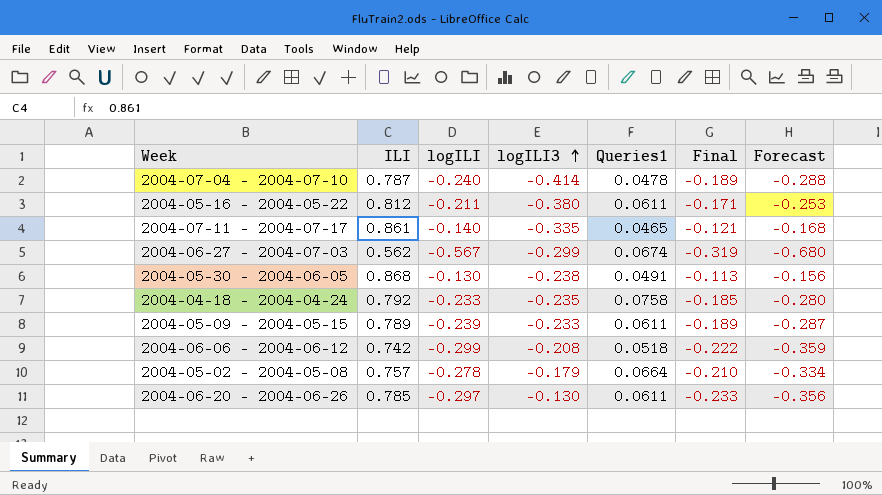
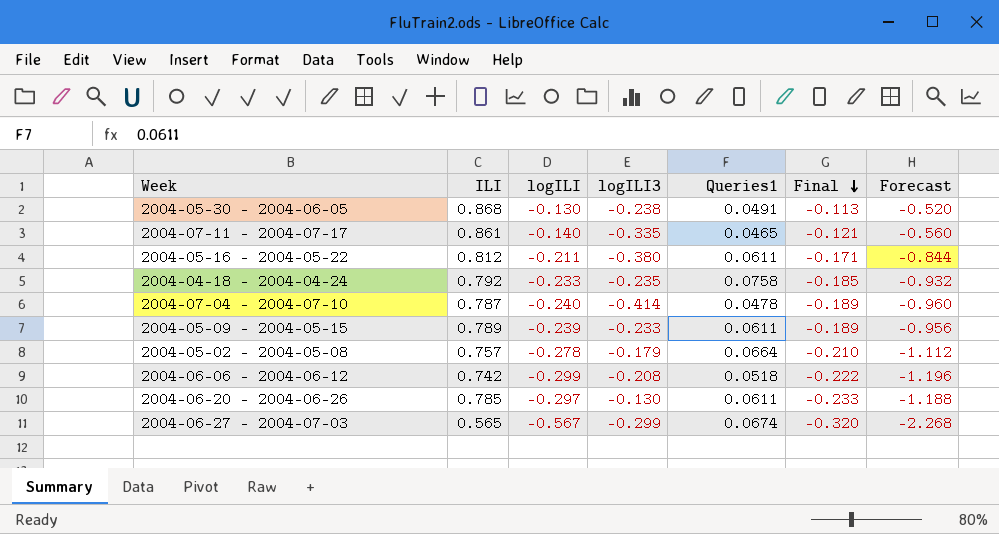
row order: logILI3 ascending -> Final descending
column Forecast | formula: [logILI] * 1.2 -> [logILI] * 4
2004-06-27 - 2004-07-03 | ILI: 0.562 -> 0.565
2004-06-27 - 2004-07-03 | Final: -0.319 -> -0.320

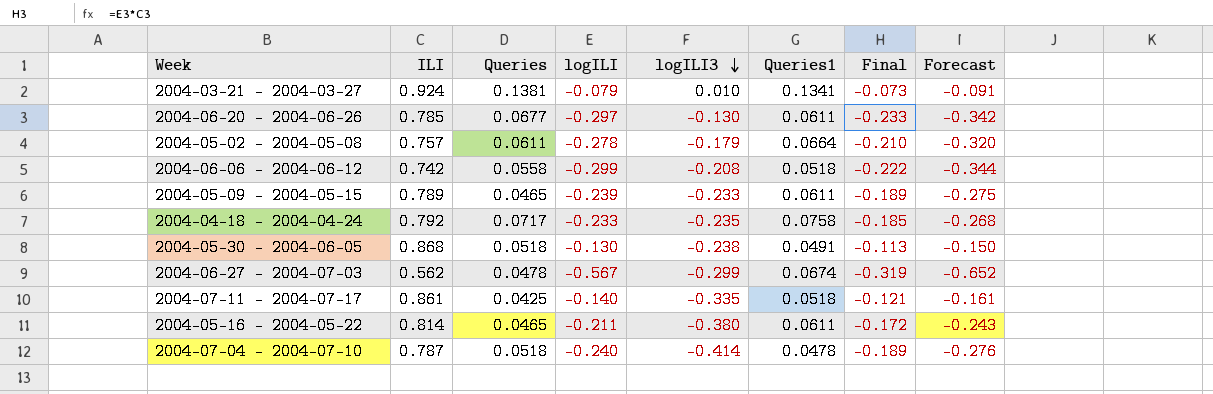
row order: Final descending -> logILI3 descending
column Queries | position: none -> 3
column Forecast | formula: [logILI] * 4 -> [logILI] * 1.15
row 2004-03-21 - 2004-03-27: none -> 0.924 | 0.1381 | -0.079 | 0.010 | 0.1341 | -0.073 | -0.091
2004-06-27 - 2004-07-03 | ILI: 0.565 -> 0.562
2004-06-27 - 2004-07-03 | Final: -0.320 -> -0.319
2004-07-11 - 2004-07-17 | Queries1: 0.0465 -> 0.0518
2004-05-16 - 2004-05-22 | ILI: 0.812 -> 0.814
2004-05-16 - 2004-05-22 | Final: -0.171 -> -0.172

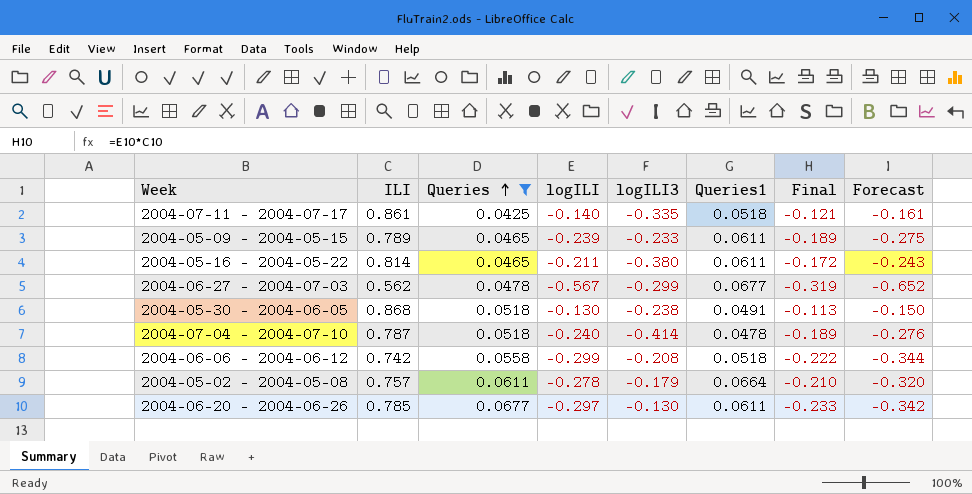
filter: none -> Queries <= 0.0677
row order: logILI3 descending -> Queries ascending
2004-06-27 - 2004-07-03 | Queries1: 0.0674 -> 0.0677

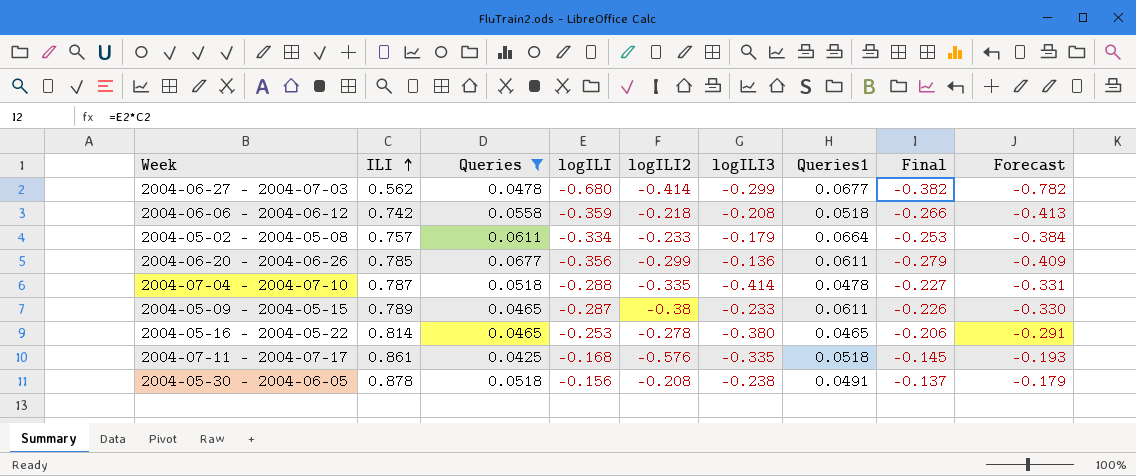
row order: Queries ascending -> ILI ascending
column logILI2 | position: none -> 5
2004-06-27 - 2004-07-03 | logILI: -0.567 -> -0.680
2004-06-27 - 2004-07-03 | Final: -0.319 -> -0.382
2004-06-27 - 2004-07-03 | Forecast: -0.652 -> -0.782
2004-06-06 - 2004-06-12 | logILI: -0.299 -> -0.359
2004-06-06 - 2004-06-12 | Final: -0.222 -> -0.266
2004-06-06 - 2004-06-12 | Forecast: -0.344 -> -0.413
2004-05-02 - 2004-05-08 | logILI: -0.278 -> -0.334
2004-05-02 - 2004-05-08 | Final: -0.210 -> -0.253
2004-05-02 - 2004-05-08 | Forecast: -0.320 -> -0.384
2004-06-20 - 2004-06-26 | logILI: -0.297 -> -0.356
2004-06-20 - 2004-06-26 | logILI3: -0.130 -> -0.136
2004-06-20 - 2004-06-26 | Final: -0.233 -> -0.279
2004-06-20 - 2004-06-26 | Forecast: -0.342 -> -0.409
2004-07-04 - 2004-07-10 | logILI: -0.240 -> -0.288
2004-07-04 - 2004-07-10 | Final: -0.189 -> -0.227
2004-07-04 - 2004-07-10 | Forecast: -0.276 -> -0.331
2004-05-09 - 2004-05-15 | logILI: -0.239 -> -0.287
2004-05-09 - 2004-05-15 | Final: -0.189 -> -0.226
2004-05-09 - 2004-05-15 | Forecast: -0.275 -> -0.330
2004-05-16 - 2004-05-22 | logILI: -0.211 -> -0.253
2004-05-16 - 2004-05-22 | Queries1: 0.0611 -> 0.0465
2004-05-16 - 2004-05-22 | Final: -0.172 -> -0.206
2004-05-16 - 2004-05-22 | Forecast: -0.243 -> -0.291
2004-07-11 - 2004-07-17 | logILI: -0.140 -> -0.168
2004-07-11 - 2004-07-17 | Final: -0.121 -> -0.145
2004-07-11 - 2004-07-17 | Forecast: -0.161 -> -0.193
2004-05-30 - 2004-06-05 | ILI: 0.868 -> 0.878
2004-05-30 - 2004-06-05 | logILI: -0.130 -> -0.156
2004-05-30 - 2004-06-05 | Final: -0.113 -> -0.137
2004-05-30 - 2004-06-05 | Forecast: -0.150 -> -0.179

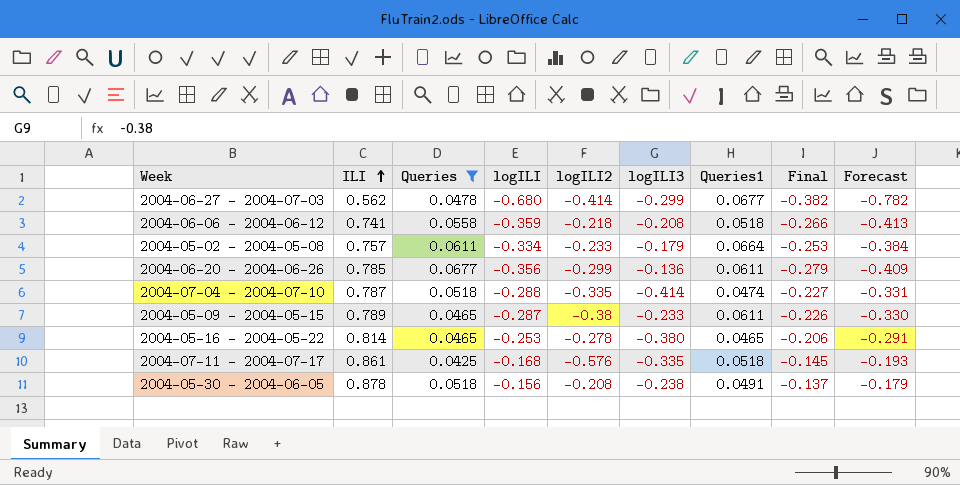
2004-06-06 - 2004-06-12 | ILI: 0.742 -> 0.741
2004-07-04 - 2004-07-10 | Queries1: 0.0478 -> 0.0474

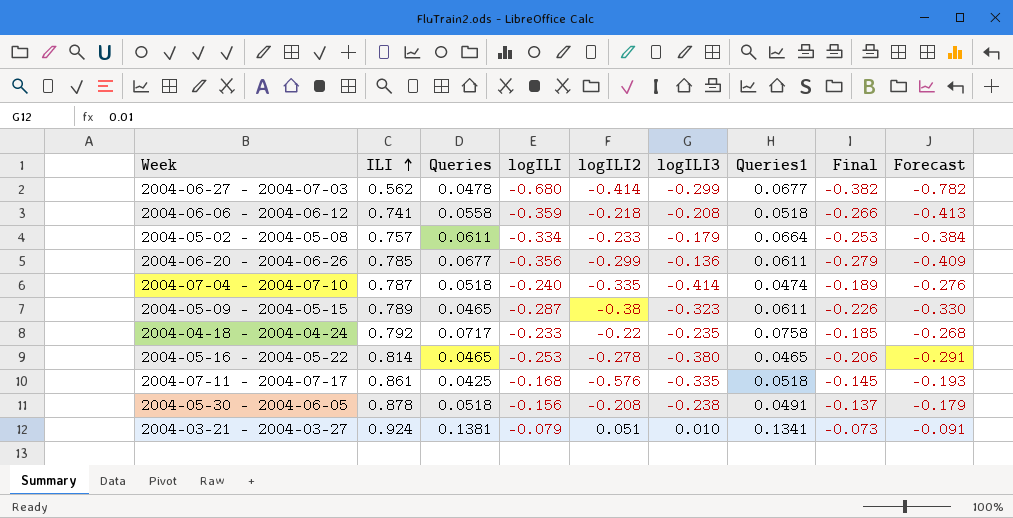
filter: Queries <= 0.0677 -> none
2004-07-04 - 2004-07-10 | logILI: -0.288 -> -0.240
2004-07-04 - 2004-07-10 | Final: -0.227 -> -0.189
2004-07-04 - 2004-07-10 | Forecast: -0.331 -> -0.276
2004-05-09 - 2004-05-15 | logILI3: -0.233 -> -0.323

